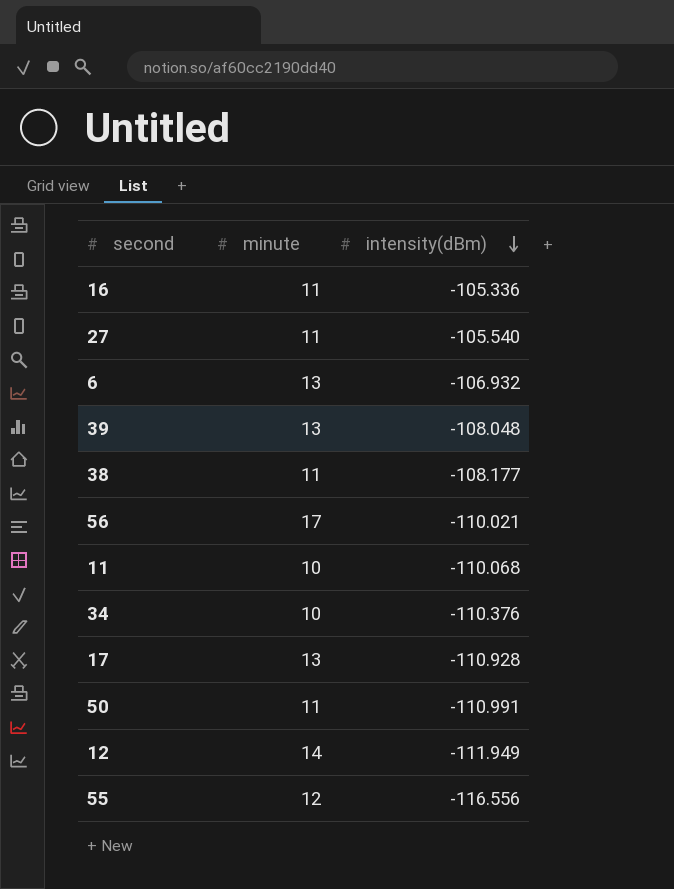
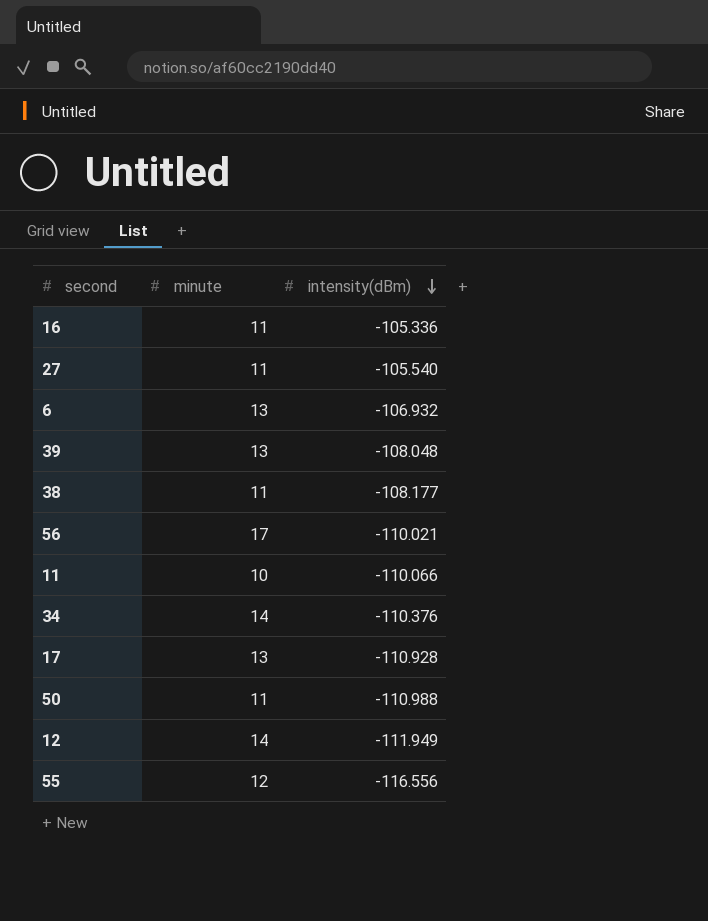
11 | intensity(dBm): -110.068 -> -110.066
34 | minute: 10 -> 14
50 | intensity(dBm): -110.991 -> -110.988

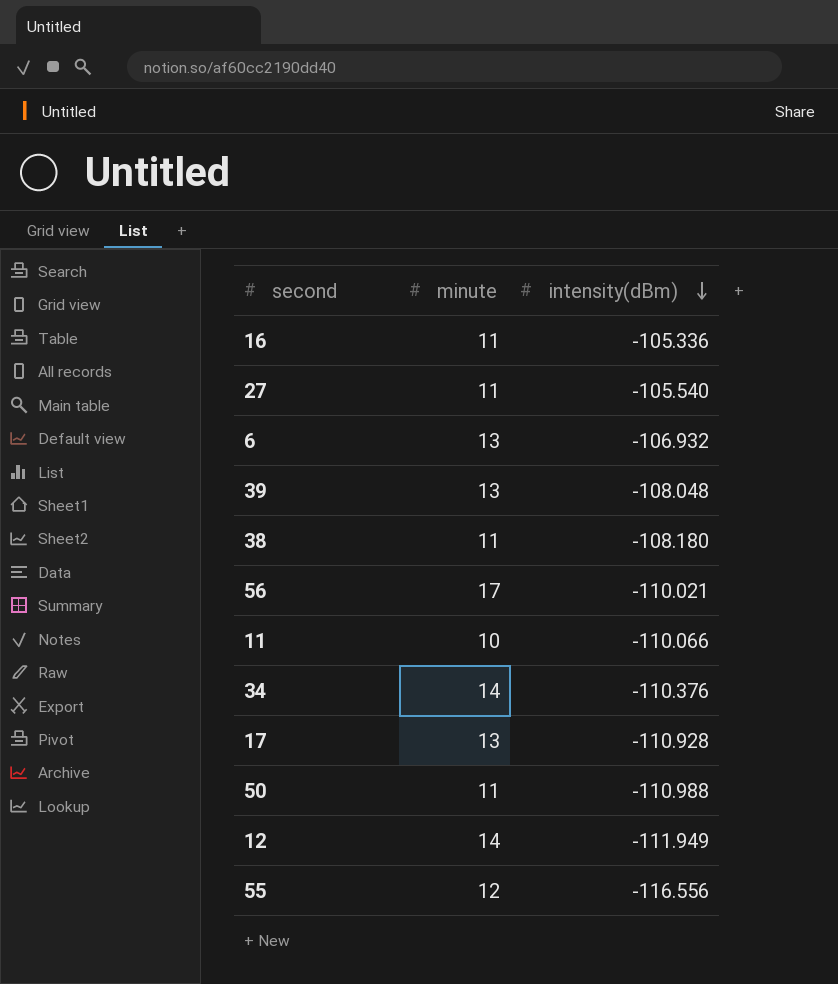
38 | intensity(dBm): -108.177 -> -108.180

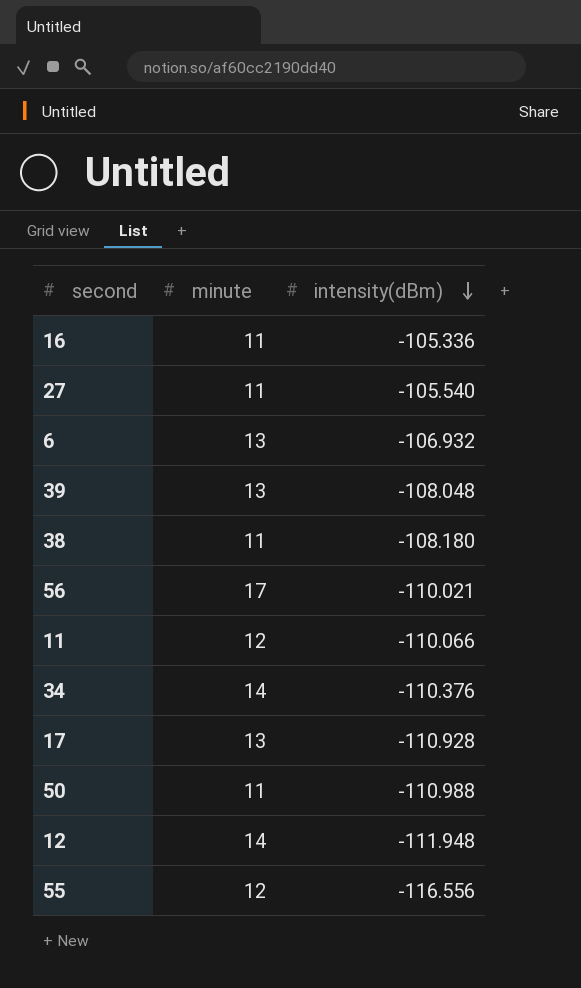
11 | minute: 10 -> 12
12 | intensity(dBm): -111.949 -> -111.948

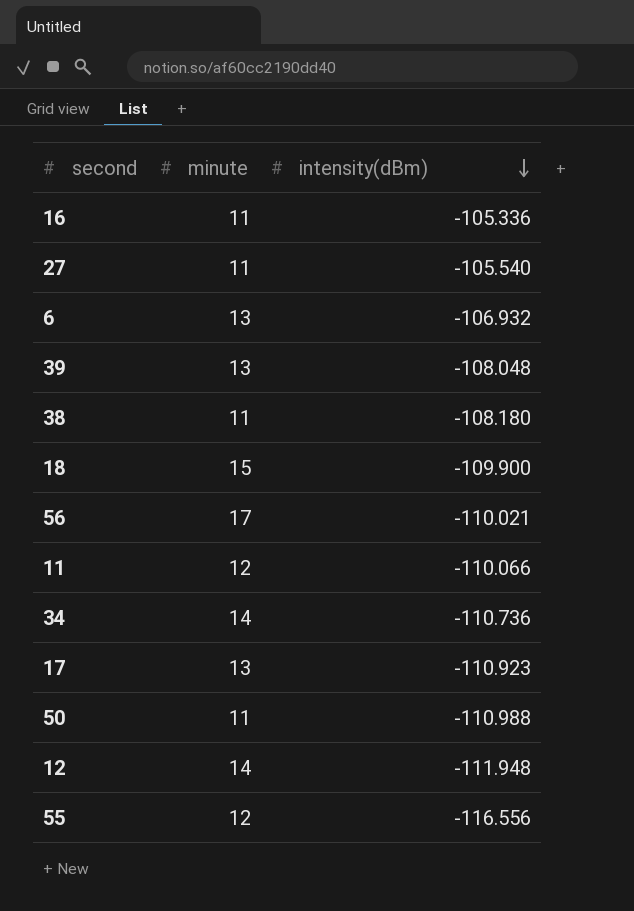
row 18: none -> 15 | -109.900
34 | intensity(dBm): -110.376 -> -110.736
17 | intensity(dBm): -110.928 -> -110.923

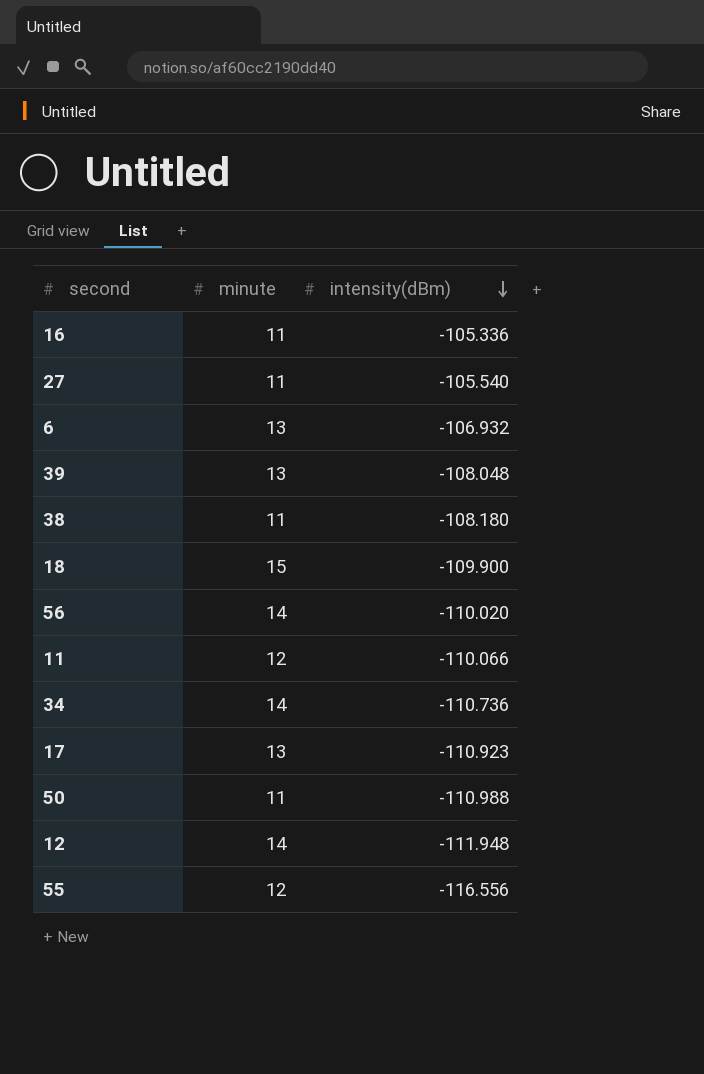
56 | minute: 17 -> 14
56 | intensity(dBm): -110.021 -> -110.020

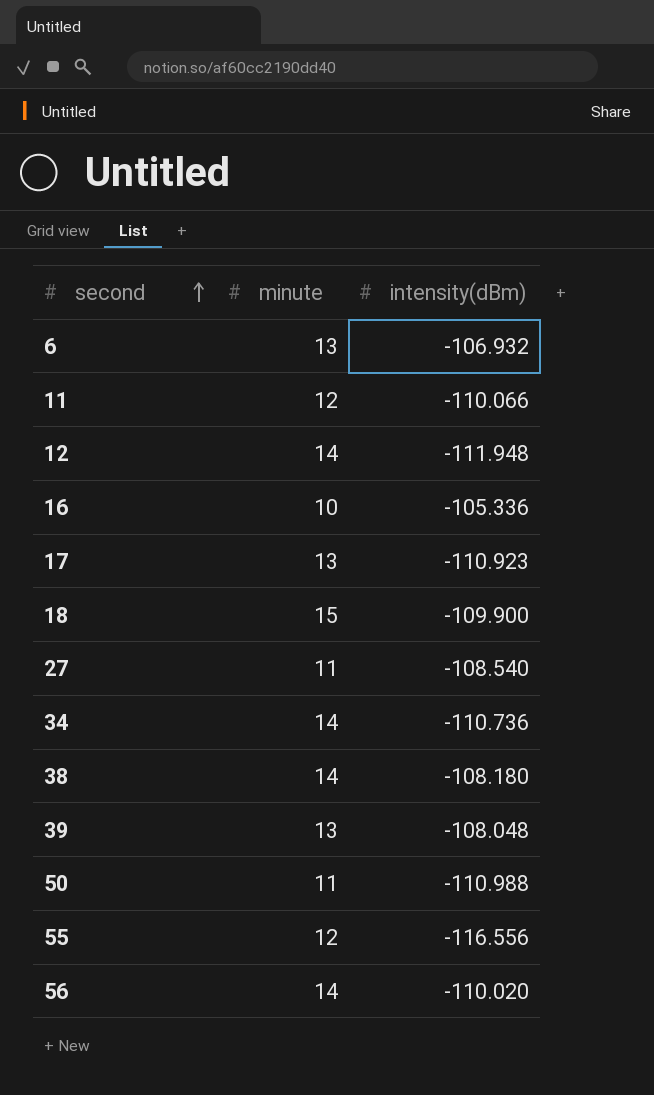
row order: intensity(dBm) descending -> second ascending
16 | minute: 11 -> 10
27 | intensity(dBm): -105.540 -> -108.540
38 | minute: 11 -> 14

